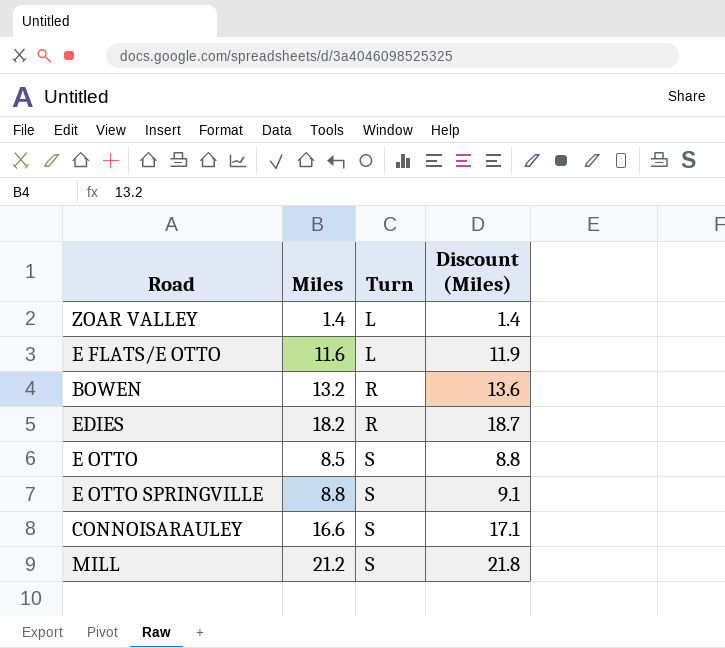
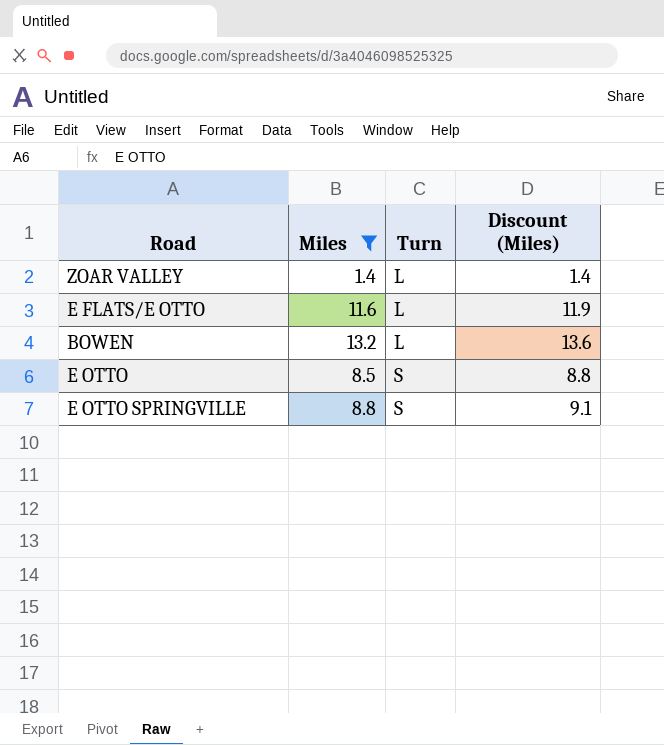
filter: none -> Miles <= 13.2
BOWEN | Turn: R -> L

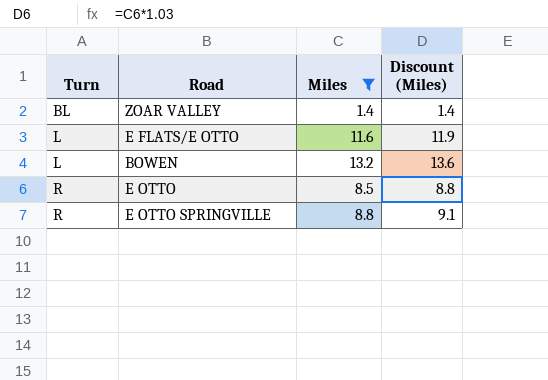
column Turn | position: 3 -> 1
ZOAR VALLEY | Turn: L -> BL
E OTTO | Turn: S -> R
E OTTO SPRINGVILLE | Turn: S -> R

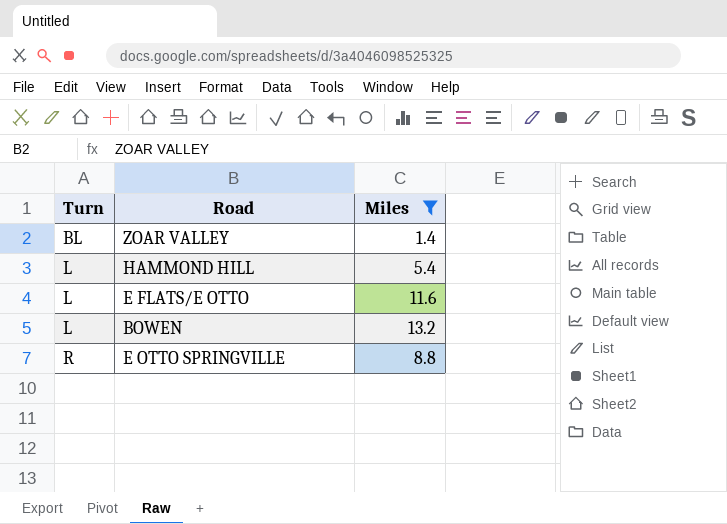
column Discount (Miles) | formula: [Miles] * 1.03 -> none
row E OTTO: R | 8.5 | 8.8 -> none
row HAMMOND HILL: none -> L | 5.4

